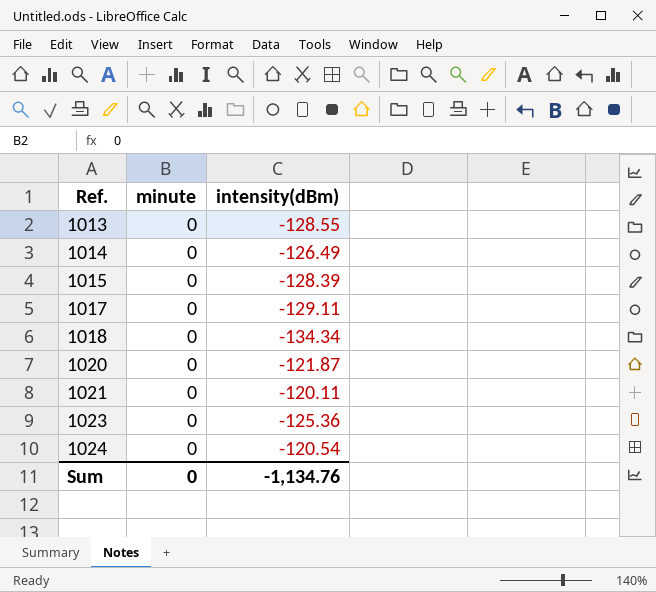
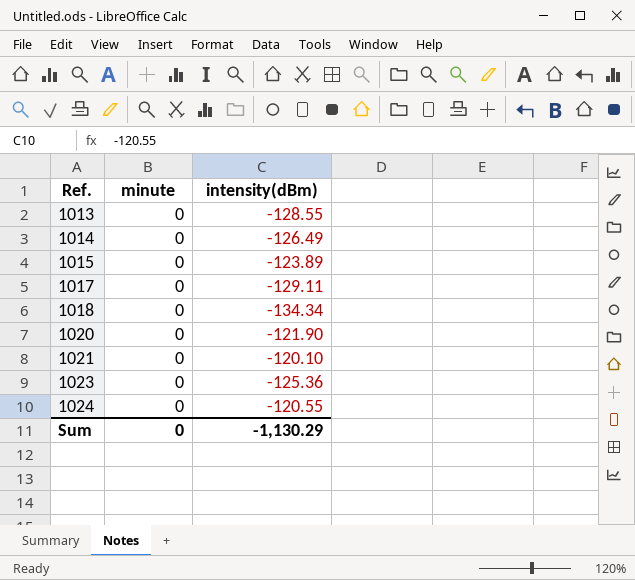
1015 | intensity(dBm): -128.39 -> -123.89
1020 | intensity(dBm): -121.87 -> -121.90
1021 | intensity(dBm): -120.11 -> -120.10
1024 | intensity(dBm): -120.54 -> -120.55
Sum | intensity(dBm): -1,134.76 -> -1,130.29

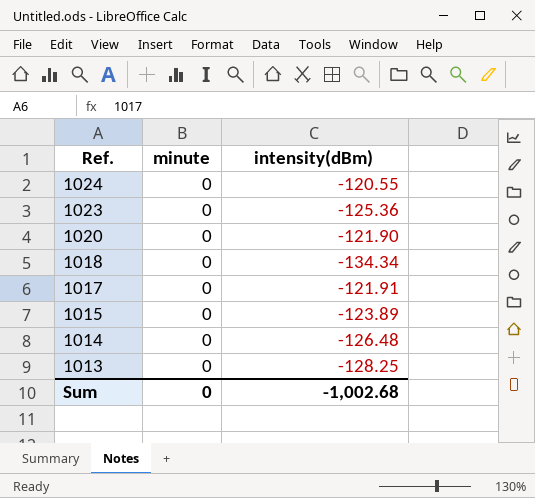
row order: Ref. ascending -> Ref. descending
row 1021: 0 | -120.10 -> none
1017 | intensity(dBm): -129.11 -> -121.91
1014 | intensity(dBm): -126.49 -> -126.48
1013 | intensity(dBm): -128.55 -> -128.25
Sum | intensity(dBm): -1,130.29 -> -1,002.68

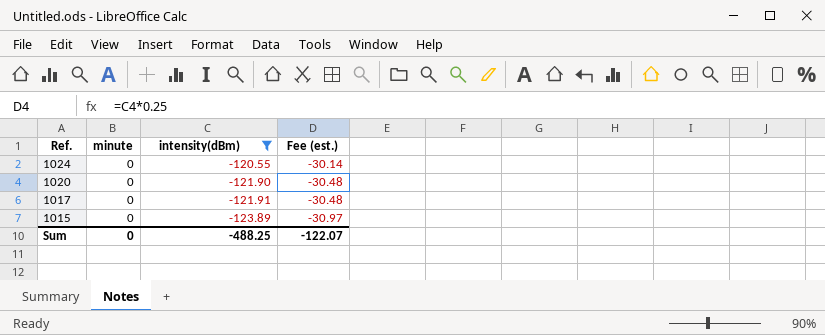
filter: none -> intensity(dBm) >= -123.89
column Fee (est.) | formula: none -> [intensity(dBm)] * 0.25
Sum | intensity(dBm): -1,002.68 -> -488.25

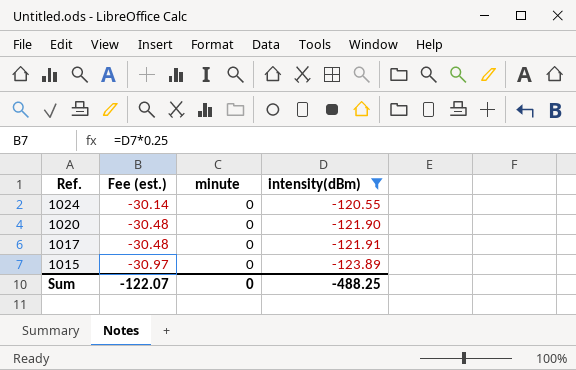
column Fee (est.) | position: 4 -> 2

